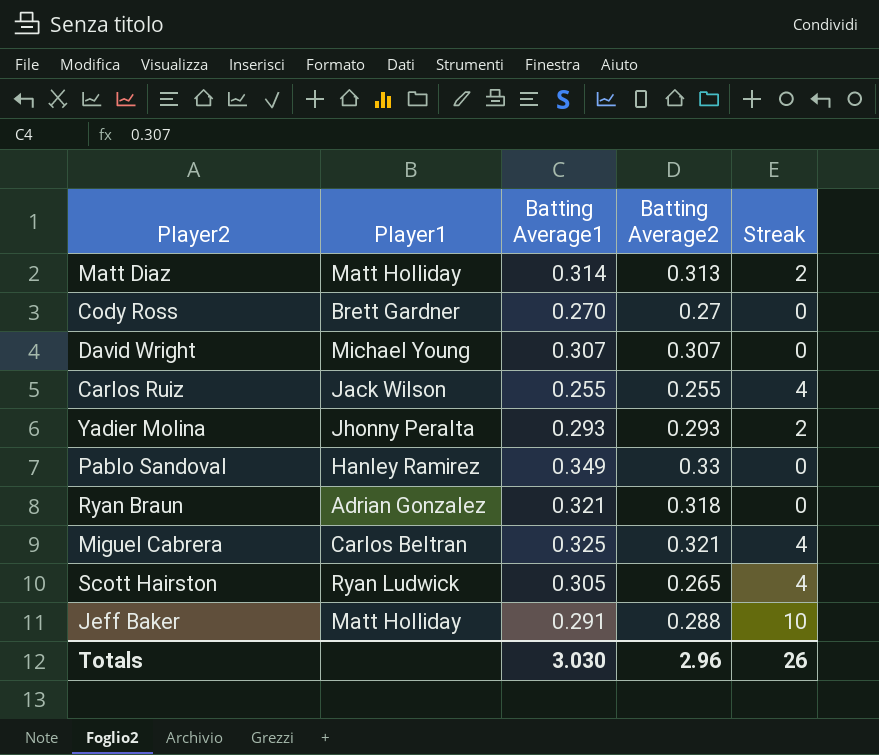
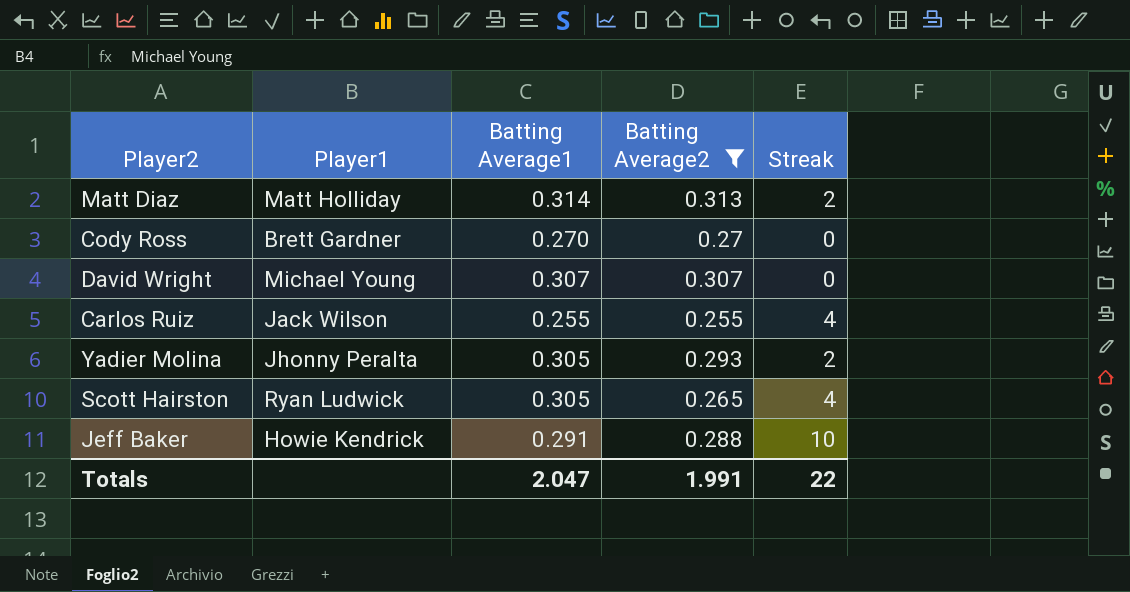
filter: none -> Batting Average2 <= 0.313
Yadier Molina | Batting Average1: 0.293 -> 0.305
Jeff Baker | Player1: Matt Holliday -> Howie Kendrick
Totals | Batting Average1: 3.030 -> 2.047
Totals | Batting Average2: 2.96 -> 1.991
Totals | Streak: 26 -> 22

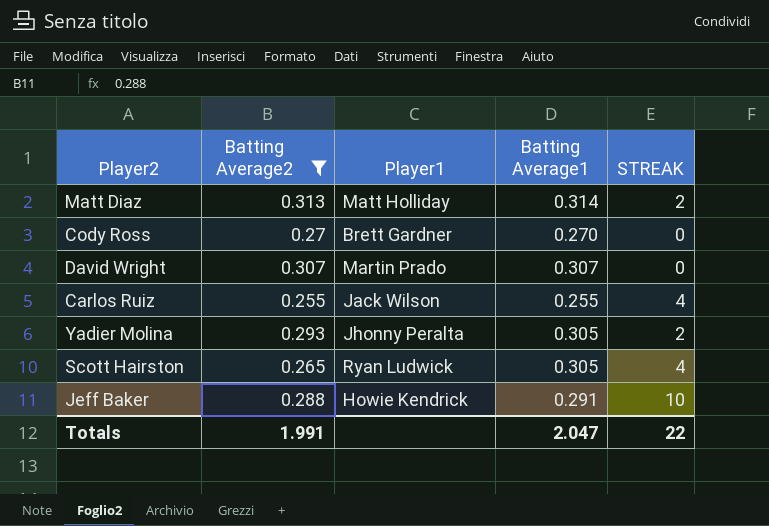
column Batting Average2 | position: 4 -> 2
column name: Streak -> STREAK
David Wright | Player1: Michael Young -> Martin Prado

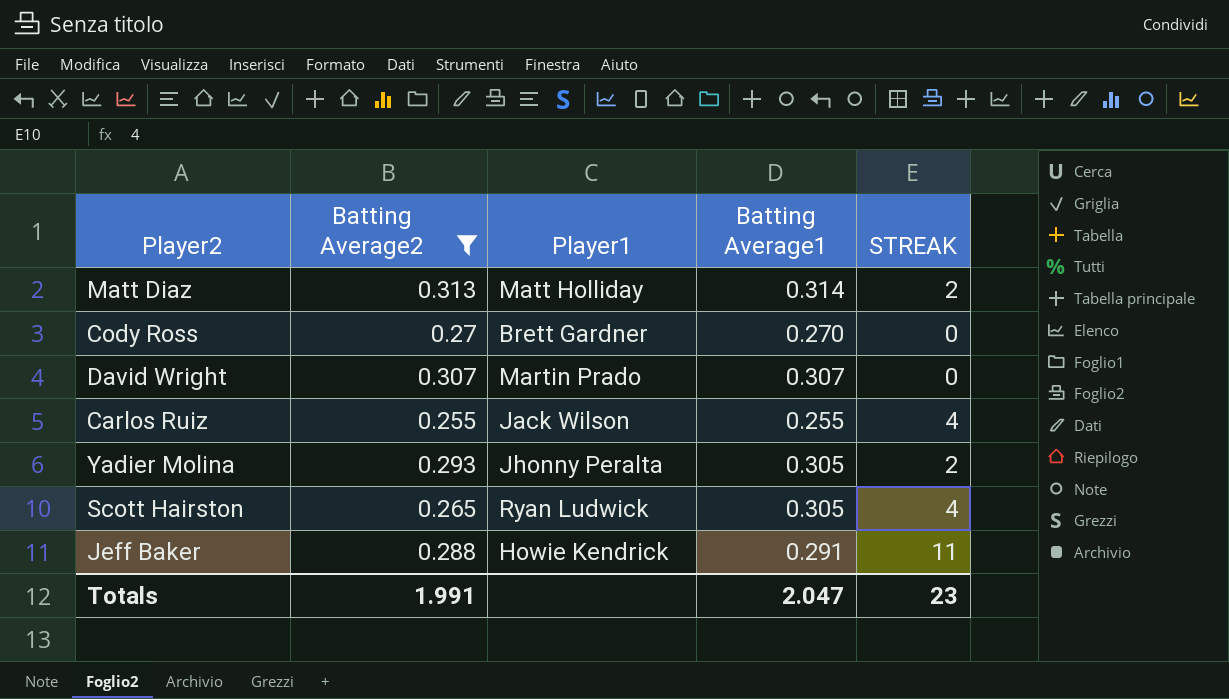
Jeff Baker | STREAK: 10 -> 11
Totals | STREAK: 22 -> 23

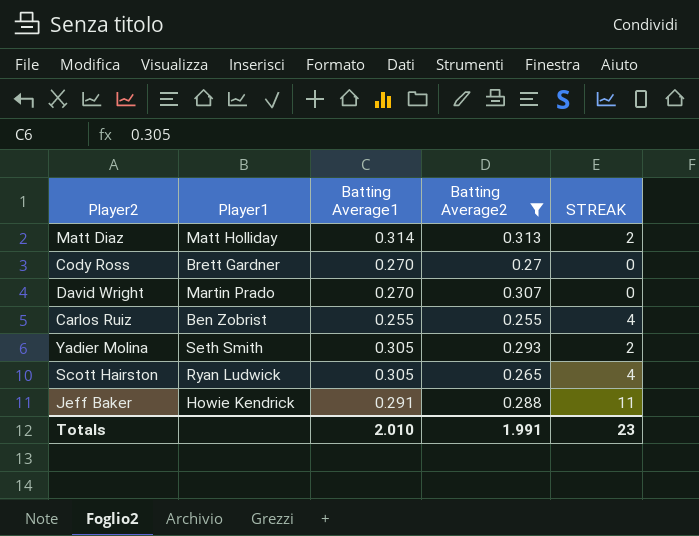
column Batting Average2 | position: 2 -> 4
David Wright | Batting Average1: 0.307 -> 0.270
Carlos Ruiz | Player1: Jack Wilson -> Ben Zobrist
Yadier Molina | Player1: Jhonny Peralta -> Seth Smith
Totals | Batting Average1: 2.047 -> 2.010

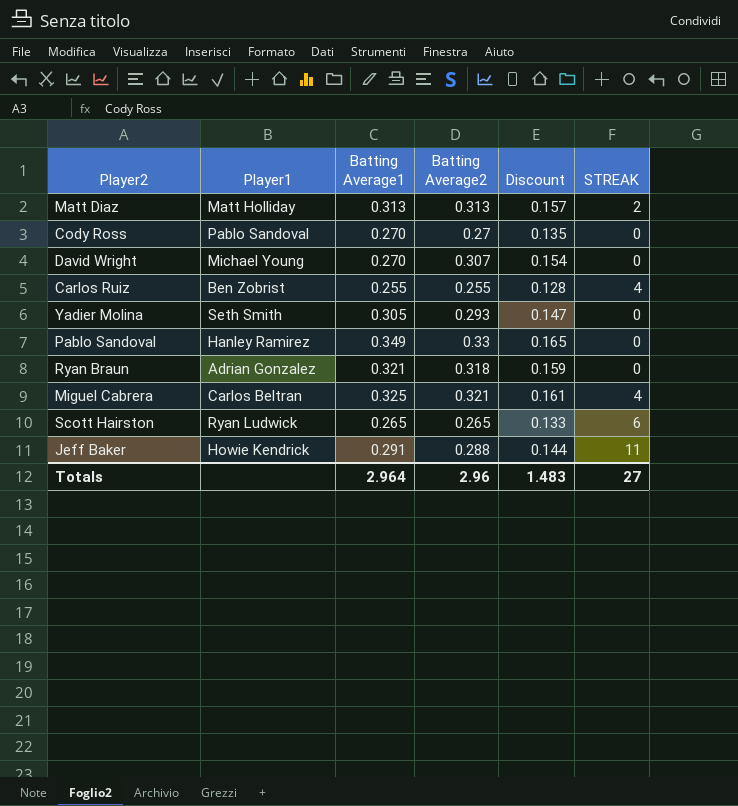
filter: Batting Average2 <= 0.313 -> none
column Discount | formula: none -> [Batting Average2] * 0.5
Matt Diaz | Batting Average1: 0.314 -> 0.313
Cody Ross | Player1: Brett Gardner -> Pablo Sandoval
David Wright | Player1: Martin Prado -> Michael Young
Yadier Molina | STREAK: 2 -> 0
Scott Hairston | Batting Average1: 0.305 -> 0.265
Scott Hairston | STREAK: 4 -> 6
Totals | Batting Average1: 2.010 -> 2.964
Totals | Batting Average2: 1.991 -> 2.96
Totals | STREAK: 23 -> 27

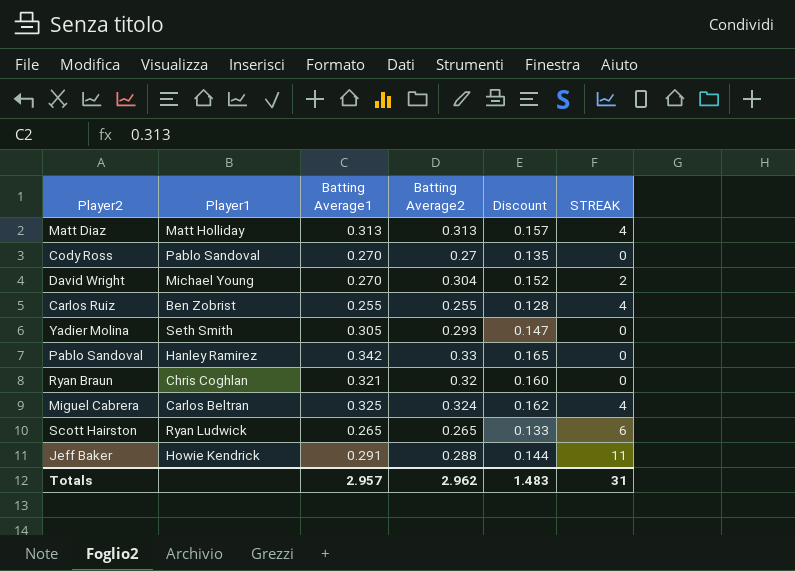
Matt Diaz | STREAK: 2 -> 4
David Wright | Batting Average2: 0.307 -> 0.304
David Wright | Discount: 0.154 -> 0.152
David Wright | STREAK: 0 -> 2
Pablo Sandoval | Batting Average1: 0.349 -> 0.342
Ryan Braun | Player1: Adrian Gonzalez -> Chris Coghlan
Ryan Braun | Batting Average2: 0.318 -> 0.32
Ryan Braun | Discount: 0.159 -> 0.160
Miguel Cabrera | Batting Average2: 0.321 -> 0.324
Miguel Cabrera | Discount: 0.161 -> 0.162
Totals | Batting Average1: 2.964 -> 2.957
Totals | Batting Average2: 2.96 -> 2.962
Totals | STREAK: 27 -> 31

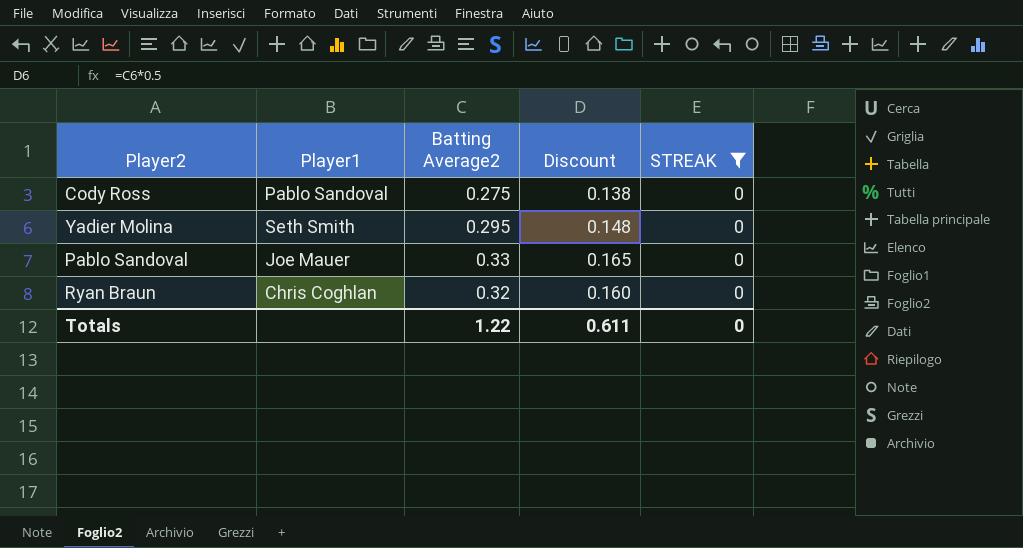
filter: none -> STREAK = 0
column Batting Average1 | position: 3 -> none
Cody Ross | Batting Average2: 0.27 -> 0.275
Cody Ross | Discount: 0.135 -> 0.138
Yadier Molina | Batting Average2: 0.293 -> 0.295
Yadier Molina | Discount: 0.147 -> 0.148
Pablo Sandoval | Player1: Hanley Ramirez -> Joe Mauer
Totals | Batting Average2: 2.962 -> 1.22
Totals | Discount: 1.483 -> 0.611
Totals | STREAK: 31 -> 0

